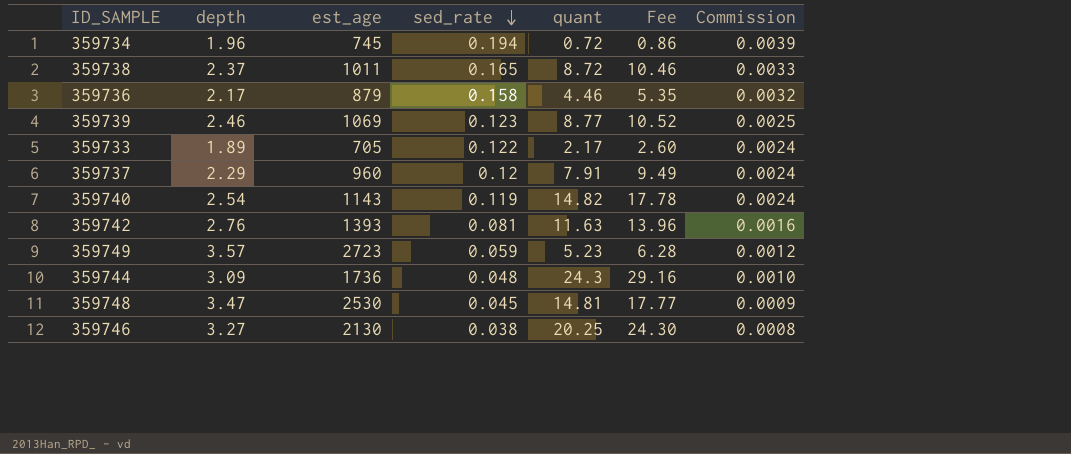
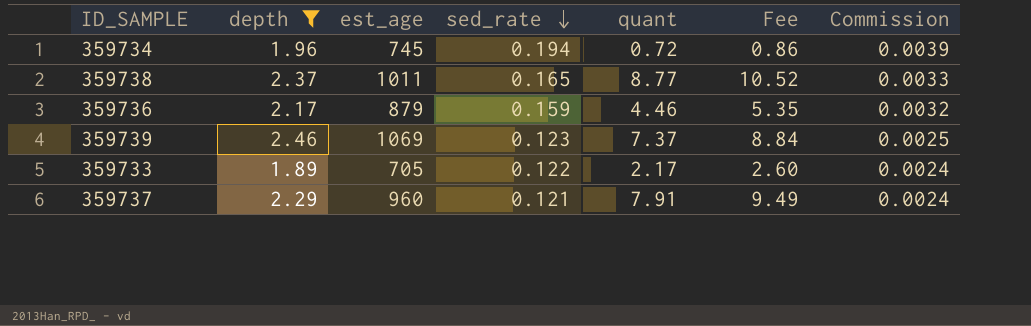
filter: none -> depth <= 2.46
359738 | quant: 8.72 -> 8.77
359738 | Fee: 10.46 -> 10.52
359736 | sed_rate: 0.158 -> 0.159
359739 | quant: 8.77 -> 7.37
359739 | Fee: 10.52 -> 8.84
359737 | sed_rate: 0.12 -> 0.121

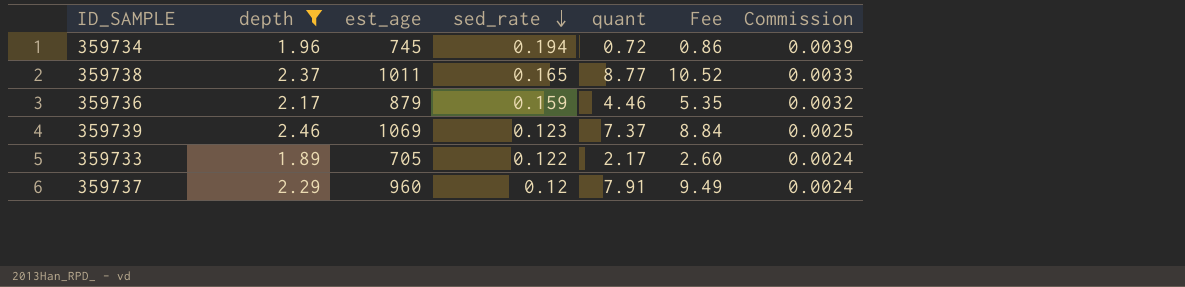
359737 | sed_rate: 0.121 -> 0.12

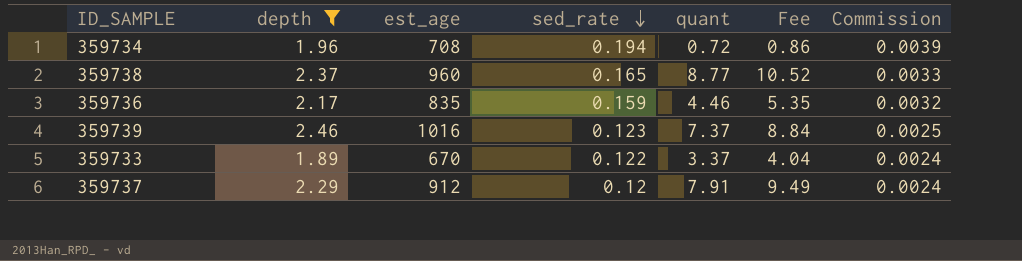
359734 | est_age: 745 -> 708
359738 | est_age: 1011 -> 960
359736 | est_age: 879 -> 835
359739 | est_age: 1069 -> 1016
359733 | est_age: 705 -> 670
359733 | quant: 2.17 -> 3.37
359733 | Fee: 2.60 -> 4.04
359737 | est_age: 960 -> 912

